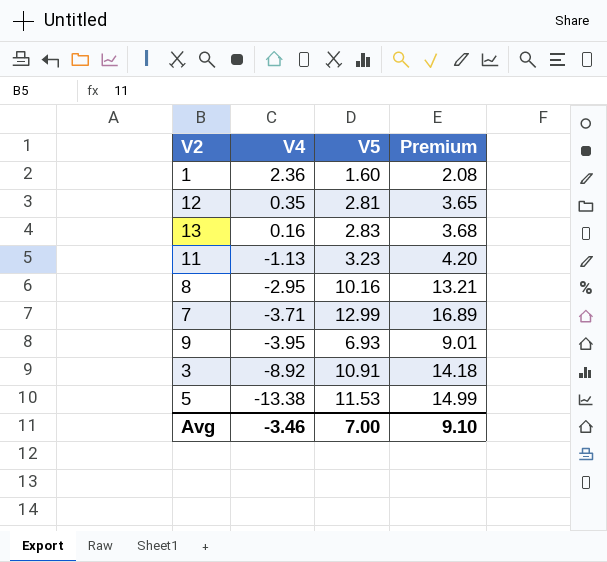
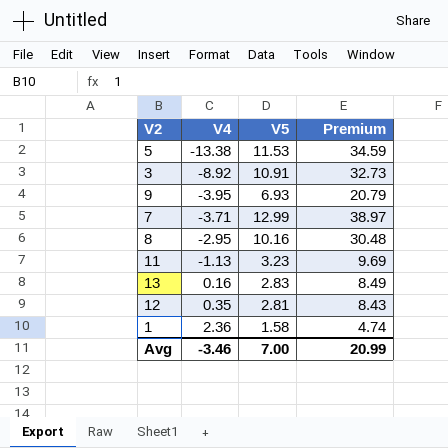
row order: V4 descending -> V4 ascending
column Premium | formula: [V5] * 1.3 -> [V5] * 3
1 | V5: 1.60 -> 1.58
Avg | Premium: 9.10 -> 20.99

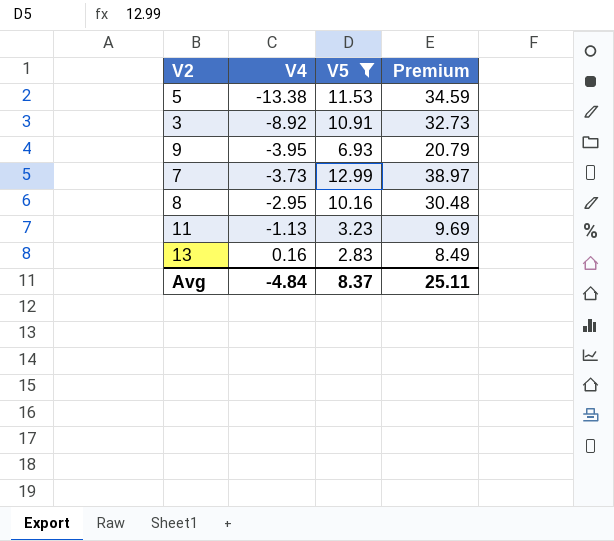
filter: none -> V5 >= 2.83
7 | V4: -3.71 -> -3.73
Avg | V4: -3.46 -> -4.84
Avg | V5: 7.00 -> 8.37
Avg | Premium: 20.99 -> 25.11

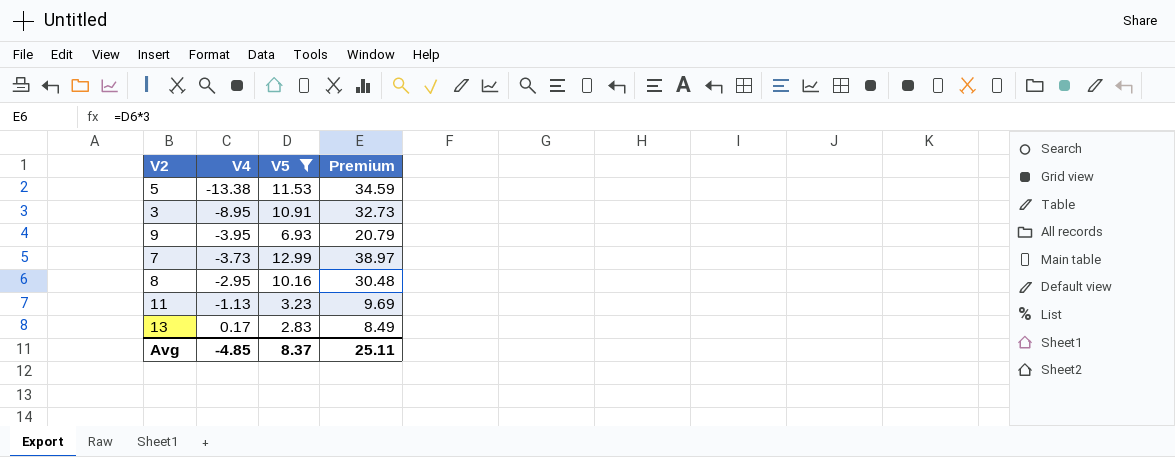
3 | V4: -8.92 -> -8.95
13 | V4: 0.16 -> 0.17
Avg | V4: -4.84 -> -4.85

